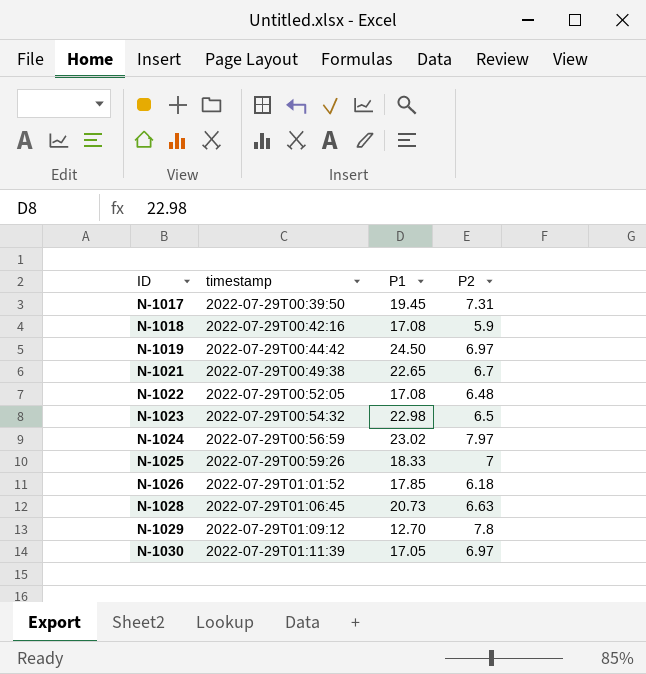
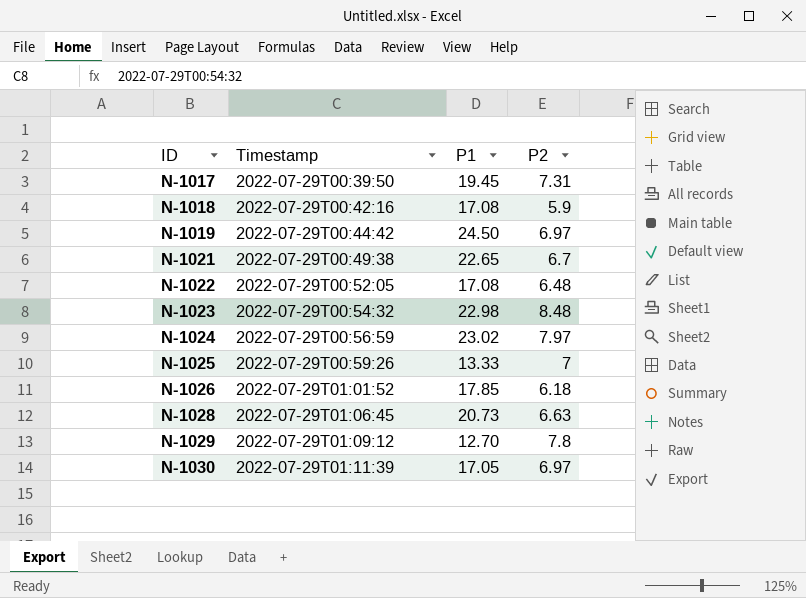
column name: timestamp -> Timestamp
N-1023 | P2: 6.5 -> 8.48
N-1025 | P1: 18.33 -> 13.33

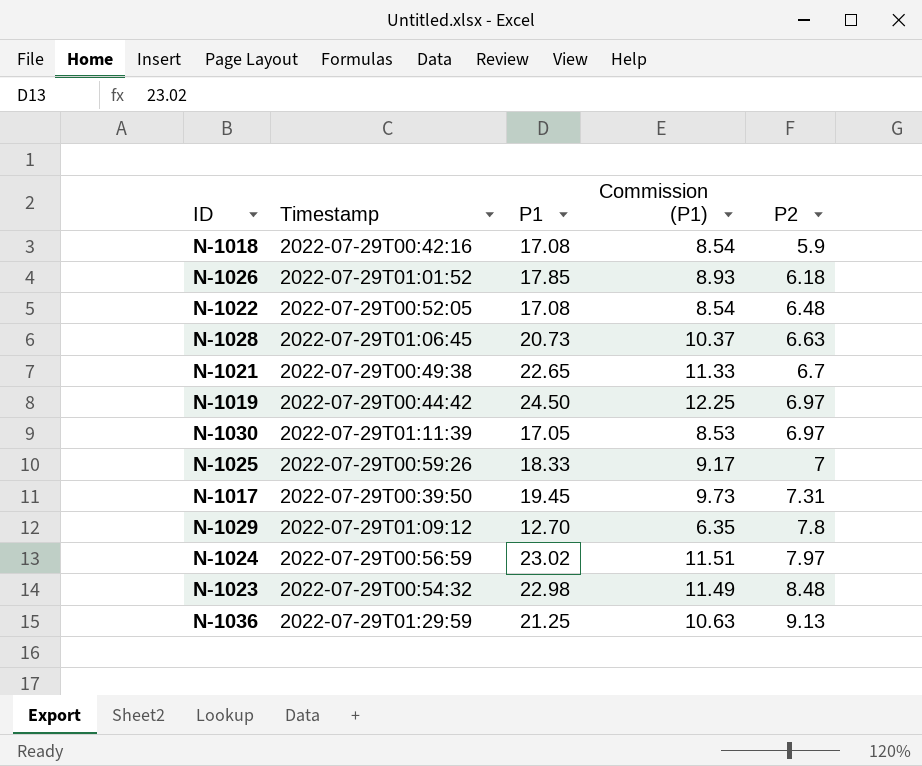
row order: ID ascending -> P2 ascending
column Commission (P1) | formula: none -> [P1] * 0.5
N-1025 | P1: 13.33 -> 18.33
row N-1036: none -> 2022-07-29T01:29:59 | 21.25 | 10.63 | 9.13

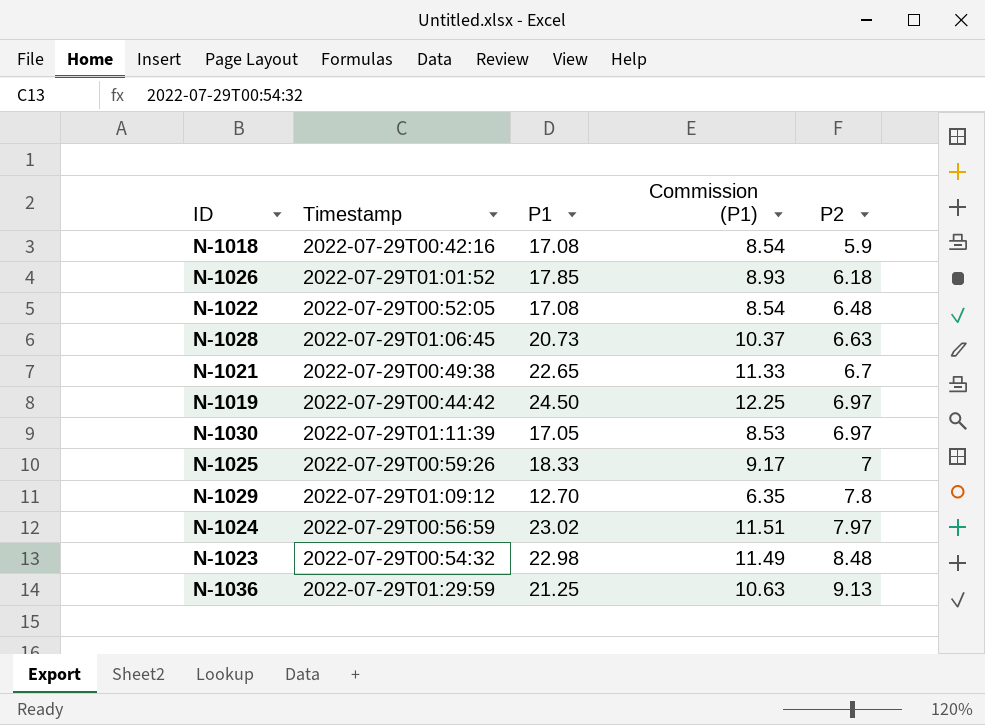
row N-1017: 2022-07-29T00:39:50 | 19.45 | 9.73 | 7.31 -> none

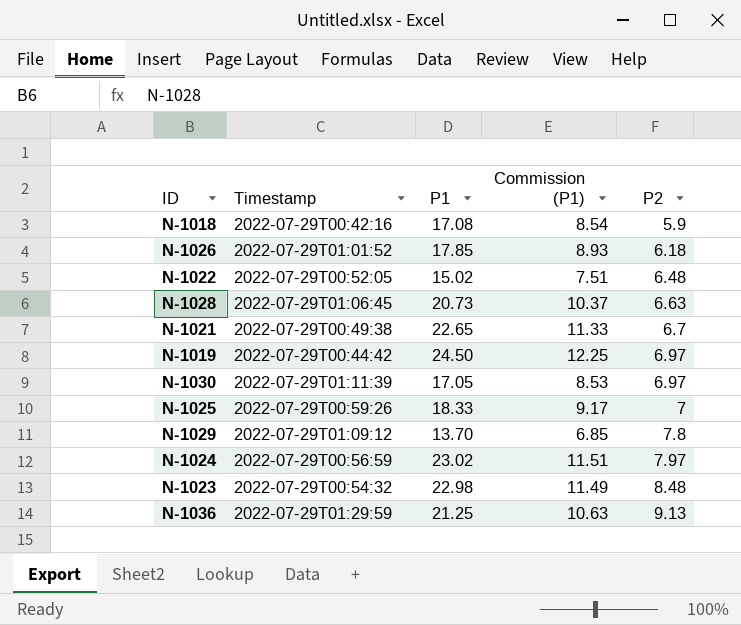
N-1022 | P1: 17.08 -> 15.02
N-1022 | Commission (P1): 8.54 -> 7.51
N-1029 | P1: 12.70 -> 13.70
N-1029 | Commission (P1): 6.35 -> 6.85

